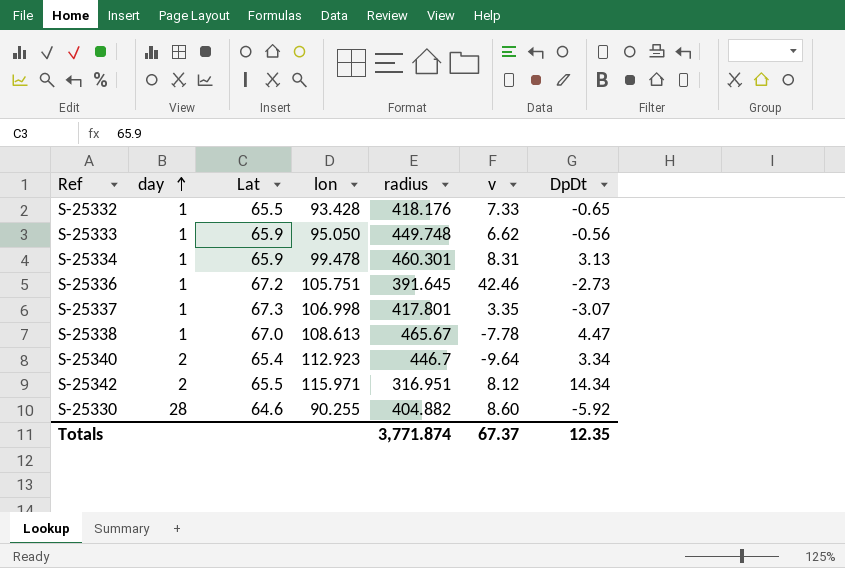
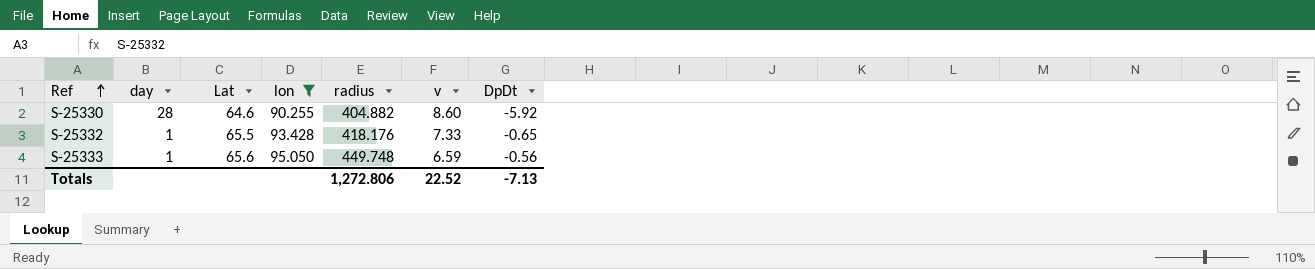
filter: none -> lon <= 95.050
row order: day ascending -> Ref ascending
S-25333 | Lat: 65.9 -> 65.6
S-25333 | v: 6.62 -> 6.59
Totals | radius: 3,771.874 -> 1,272.806
Totals | v: 67.37 -> 22.52
Totals | DpDt: 12.35 -> -7.13

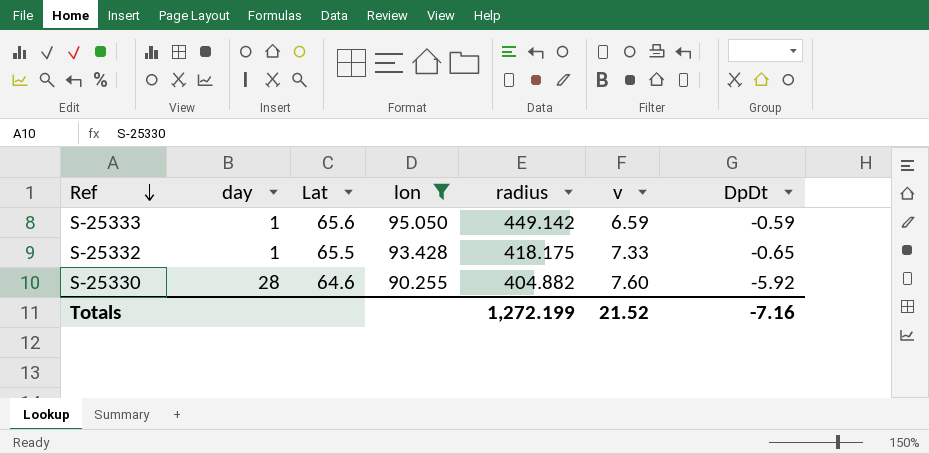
row order: Ref ascending -> Ref descending
S-25333 | radius: 449.748 -> 449.142
S-25333 | DpDt: -0.56 -> -0.59
S-25332 | radius: 418.176 -> 418.175
S-25330 | v: 8.60 -> 7.60
Totals | radius: 1,272.806 -> 1,272.199
Totals | v: 22.52 -> 21.52
Totals | DpDt: -7.13 -> -7.16

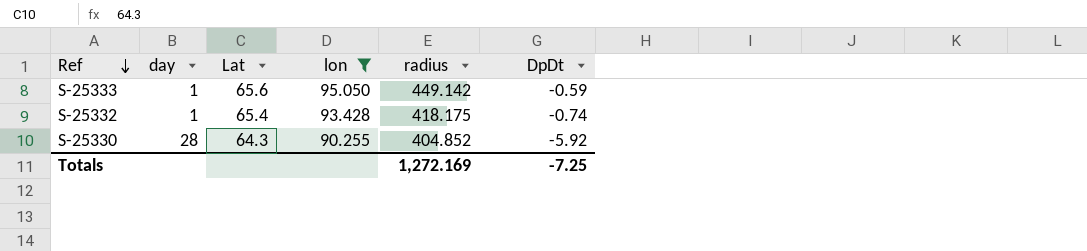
column v | position: 6 -> none
S-25332 | Lat: 65.5 -> 65.4
S-25332 | DpDt: -0.65 -> -0.74
S-25330 | Lat: 64.6 -> 64.3
S-25330 | radius: 404.882 -> 404.852
Totals | radius: 1,272.199 -> 1,272.169
Totals | DpDt: -7.16 -> -7.25

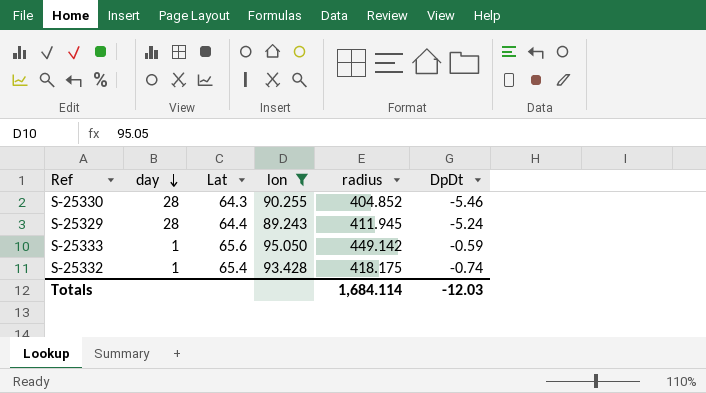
row order: Ref descending -> day descending
S-25330 | DpDt: -5.92 -> -5.46
row S-25329: none -> 28 | 64.4 | 89.243 | 411.945 | -5.24
Totals | radius: 1,272.169 -> 1,684.114
Totals | DpDt: -7.25 -> -12.03

